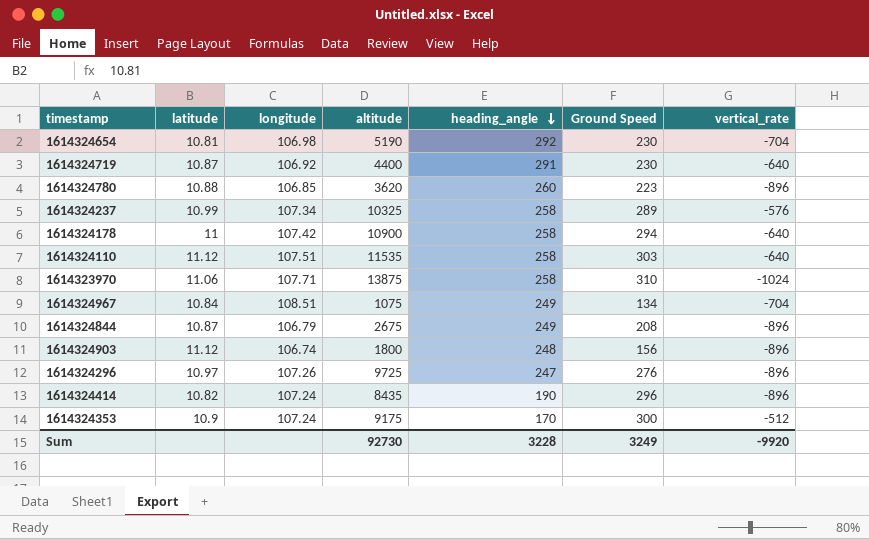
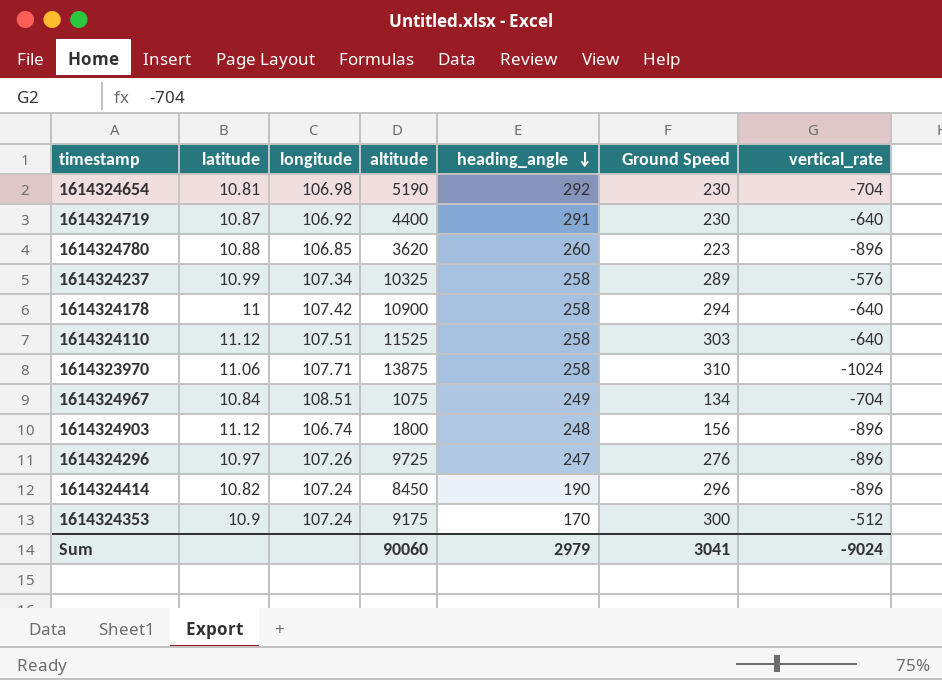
row 1614324844: 10.87 | 106.79 | 2675 | 249 | 208 | -896 -> none
1614324110 | altitude: 11535 -> 11525
1614324414 | altitude: 8435 -> 8450
Sum | altitude: 92730 -> 90060
Sum | heading_angle: 3228 -> 2979
Sum | Ground Speed: 3249 -> 3041
Sum | vertical_rate: -9920 -> -9024

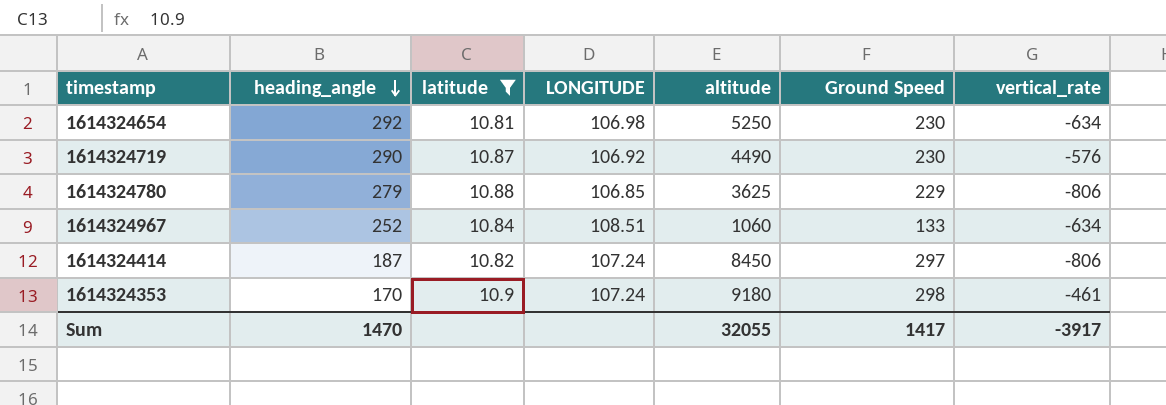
filter: none -> latitude <= 10.9
column heading_angle | position: 5 -> 2
column name: longitude -> LONGITUDE
1614324654 | altitude: 5190 -> 5250
1614324654 | vertical_rate: -704 -> -634
1614324719 | heading_angle: 291 -> 290
1614324719 | altitude: 4400 -> 4490
1614324719 | vertical_rate: -640 -> -576
1614324780 | heading_angle: 260 -> 279
1614324780 | altitude: 3620 -> 3625
1614324780 | Ground Speed: 223 -> 229
1614324780 | vertical_rate: -896 -> -806
1614324967 | heading_angle: 249 -> 252
1614324967 | altitude: 1075 -> 1060
1614324967 | Ground Speed: 134 -> 133
1614324967 | vertical_rate: -704 -> -634
1614324414 | heading_angle: 190 -> 187
1614324414 | Ground Speed: 296 -> 297
1614324414 | vertical_rate: -896 -> -806
1614324353 | altitude: 9175 -> 9180
1614324353 | Ground Speed: 300 -> 298
1614324353 | vertical_rate: -512 -> -461
Sum | heading_angle: 2979 -> 1470
Sum | altitude: 90060 -> 32055
Sum | Ground Speed: 3041 -> 1417
Sum | vertical_rate: -9024 -> -3917

